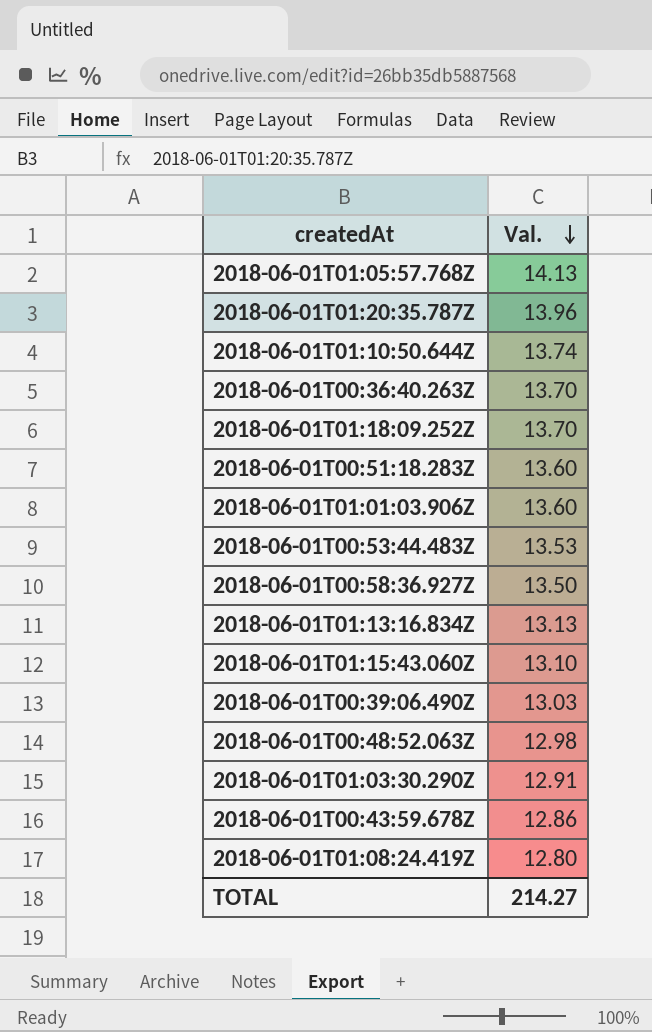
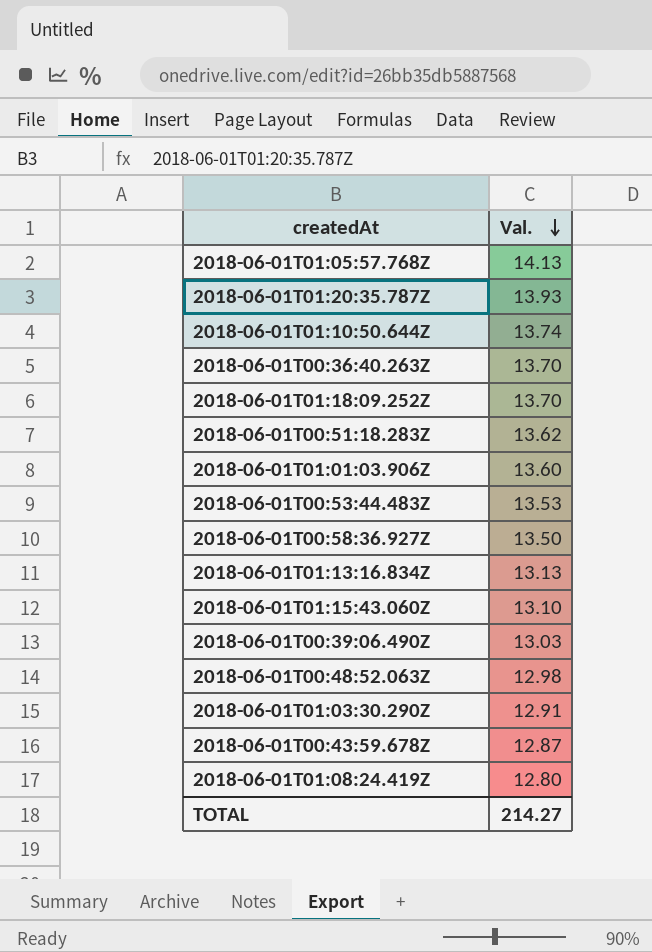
2018-06-01T01:20:35.787Z | Val.: 13.96 -> 13.93
2018-06-01T00:51:18.283Z | Val.: 13.60 -> 13.62
2018-06-01T00:43:59.678Z | Val.: 12.86 -> 12.87

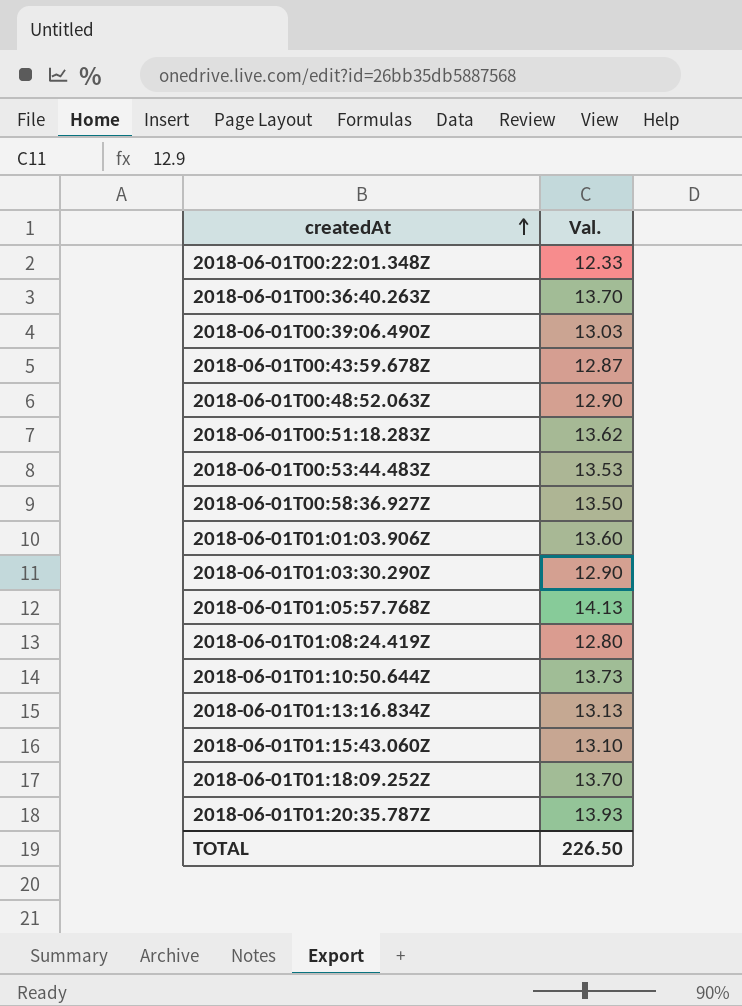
row order: Val. descending -> createdAt ascending
row 2018-06-01T00:22:01.348Z: none -> 12.33
2018-06-01T00:48:52.063Z | Val.: 12.98 -> 12.90
2018-06-01T01:03:30.290Z | Val.: 12.91 -> 12.90
2018-06-01T01:10:50.644Z | Val.: 13.74 -> 13.73
TOTAL | Val.: 214.27 -> 226.50

